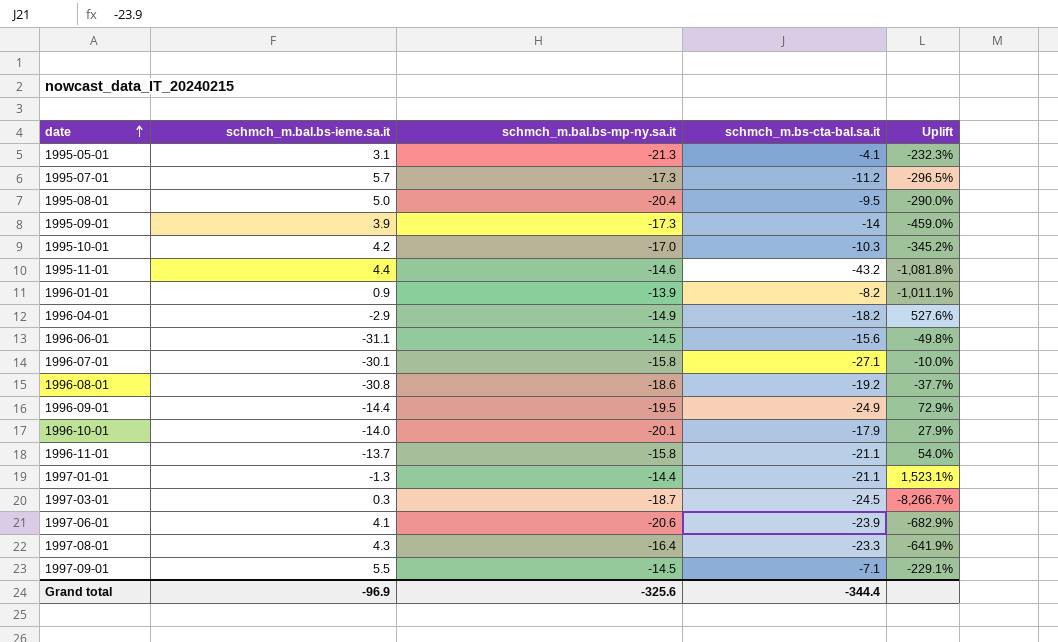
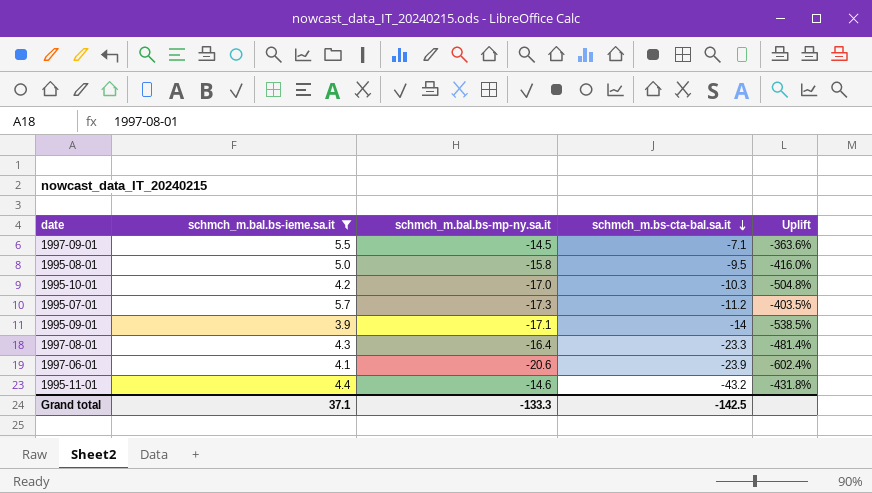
filter: none -> schmch_m.bal.bs-ieme.sa.it >= 3.9
row order: date ascending -> schmch_m.bs-cta-bal.sa.it descending
column Uplift | formula: ([schmch_m.bs-cta-bal.sa.it] - [schmch_m.bal.bs-ieme.sa.it]) / [schmch_m.bal.bs-ieme.sa.it] -> ([schmch_m.bal.bs-mp-ny.sa.it] - [schmch_m.bal.bs-ieme.sa.it]) / [schmch_m.bal.bs-ieme.sa.it]
1995-08-01 | schmch_m.bal.bs-mp-ny.sa.it: -20.4 -> -15.8
1995-09-01 | schmch_m.bal.bs-mp-ny.sa.it: -17.3 -> -17.1
Grand total | schmch_m.bal.bs-ieme.sa.it: -96.9 -> 37.1
Grand total | schmch_m.bal.bs-mp-ny.sa.it: -325.6 -> -133.3
Grand total | schmch_m.bs-cta-bal.sa.it: -344.4 -> -142.5

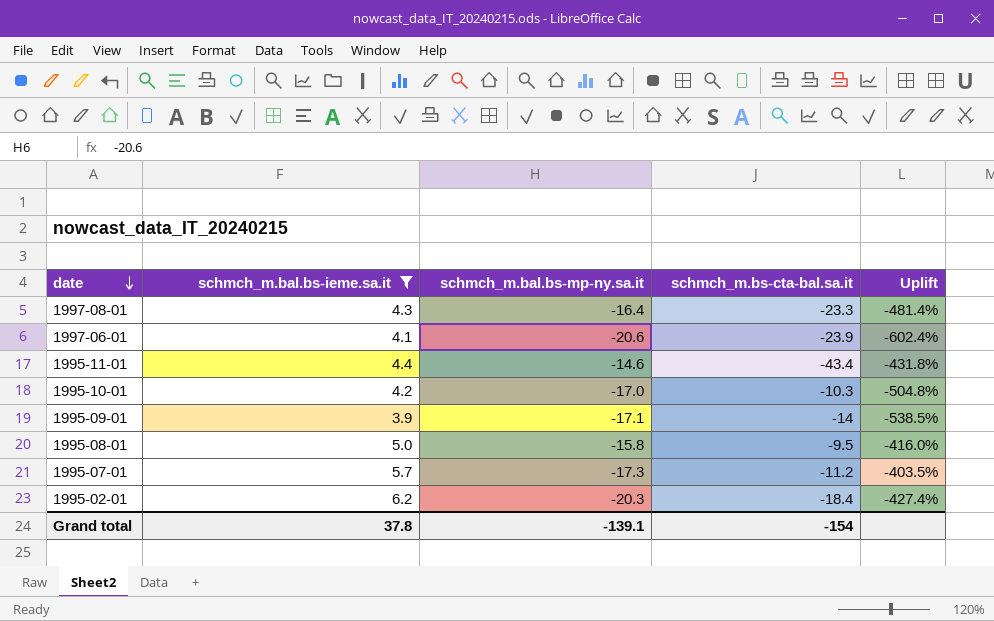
row order: schmch_m.bs-cta-bal.sa.it descending -> date descending
row 1997-09-01: 5.5 | -14.5 | -7.1 | -363.6% -> none
1995-11-01 | schmch_m.bs-cta-bal.sa.it: -43.2 -> -43.4
row 1995-02-01: none -> 6.2 | -20.3 | -18.4 | -427.4%
Grand total | schmch_m.bal.bs-ieme.sa.it: 37.1 -> 37.8
Grand total | schmch_m.bal.bs-mp-ny.sa.it: -133.3 -> -139.1
Grand total | schmch_m.bs-cta-bal.sa.it: -142.5 -> -154

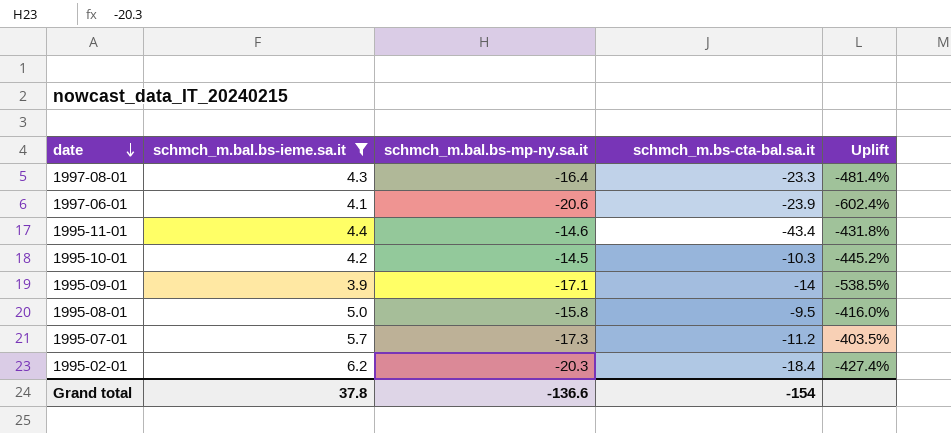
1995-10-01 | schmch_m.bal.bs-mp-ny.sa.it: -17.0 -> -14.5
1995-10-01 | Uplift: -504.8% -> -445.2%
Grand total | schmch_m.bal.bs-mp-ny.sa.it: -139.1 -> -136.6

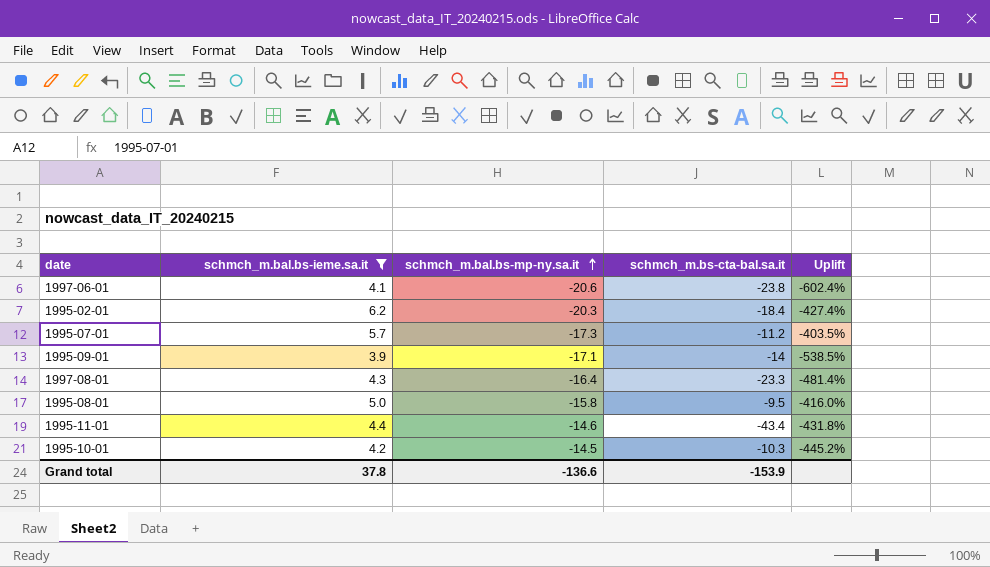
row order: date descending -> schmch_m.bal.bs-mp-ny.sa.it ascending
1997-06-01 | schmch_m.bs-cta-bal.sa.it: -23.9 -> -23.8
Grand total | schmch_m.bs-cta-bal.sa.it: -154 -> -153.9

